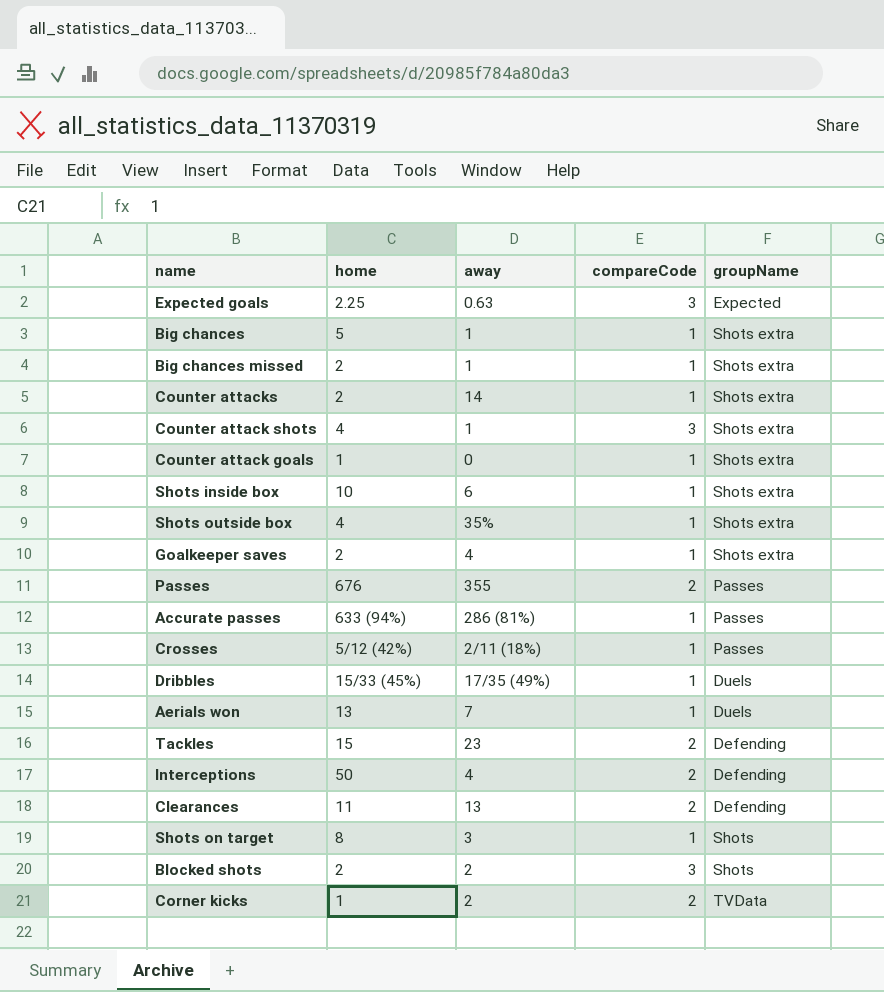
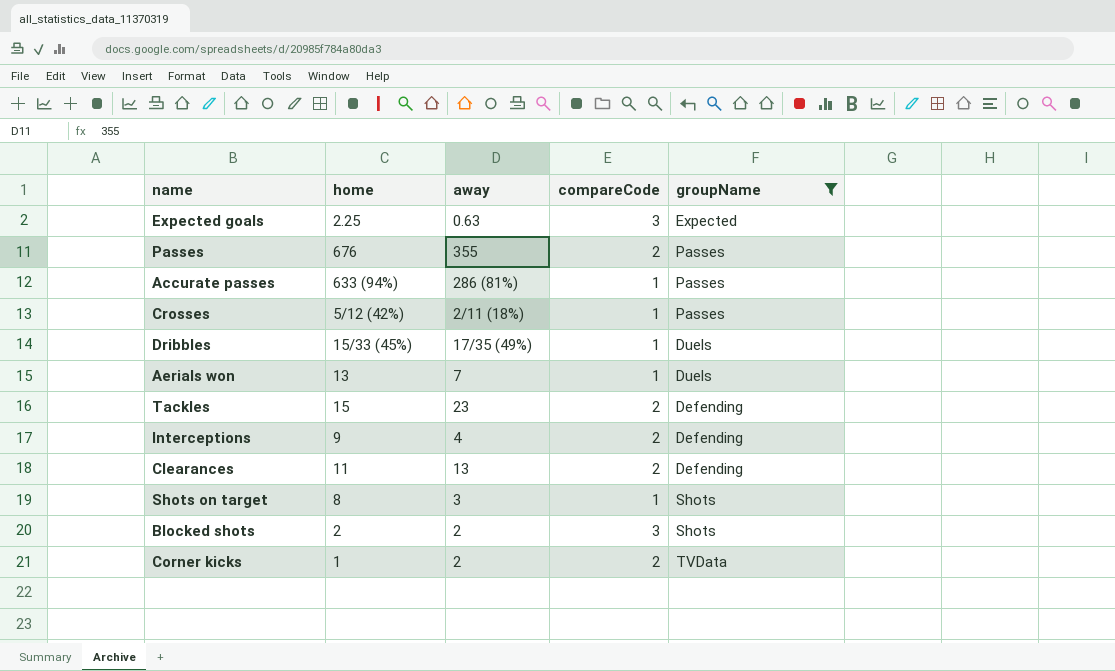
filter: none -> groupName != Shots extra
Interceptions | home: 50 -> 9

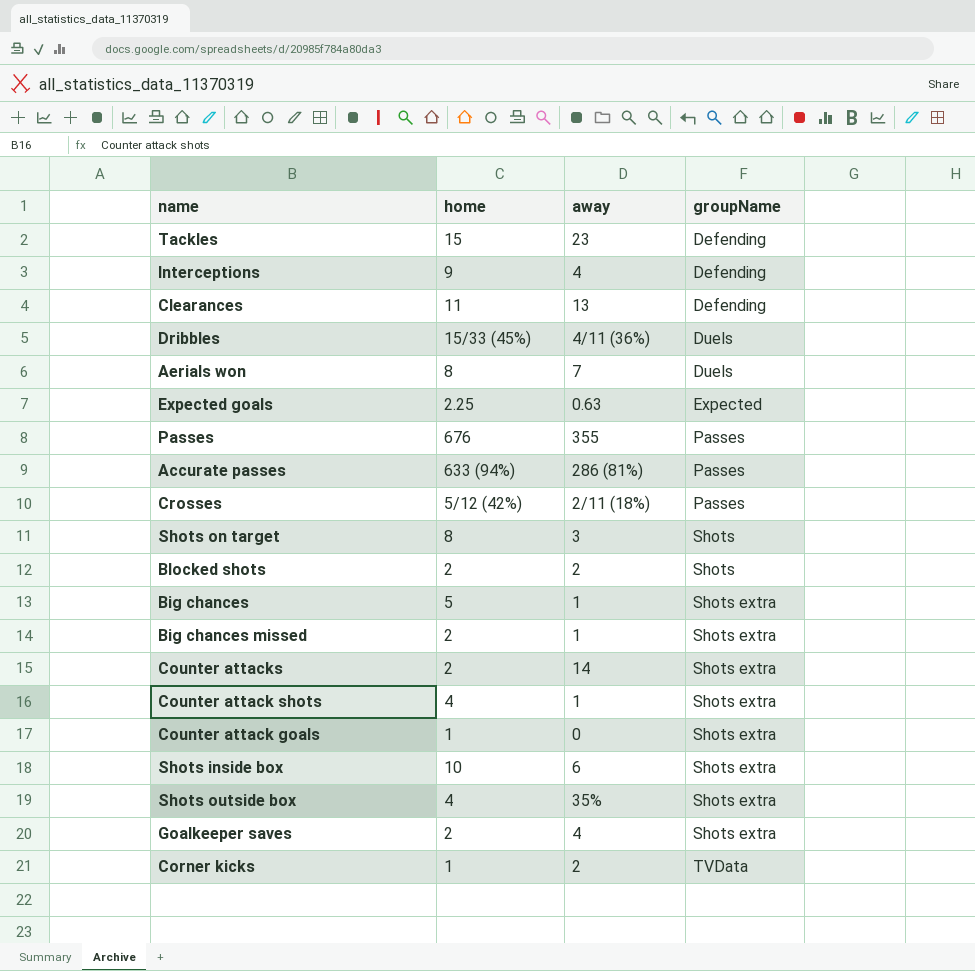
filter: groupName != Shots extra -> none
row order: none -> groupName ascending
column compareCode | position: 4 -> none
Dribbles | away: 17/35 (49%) -> 4/11 (36%)
Aerials won | home: 13 -> 8

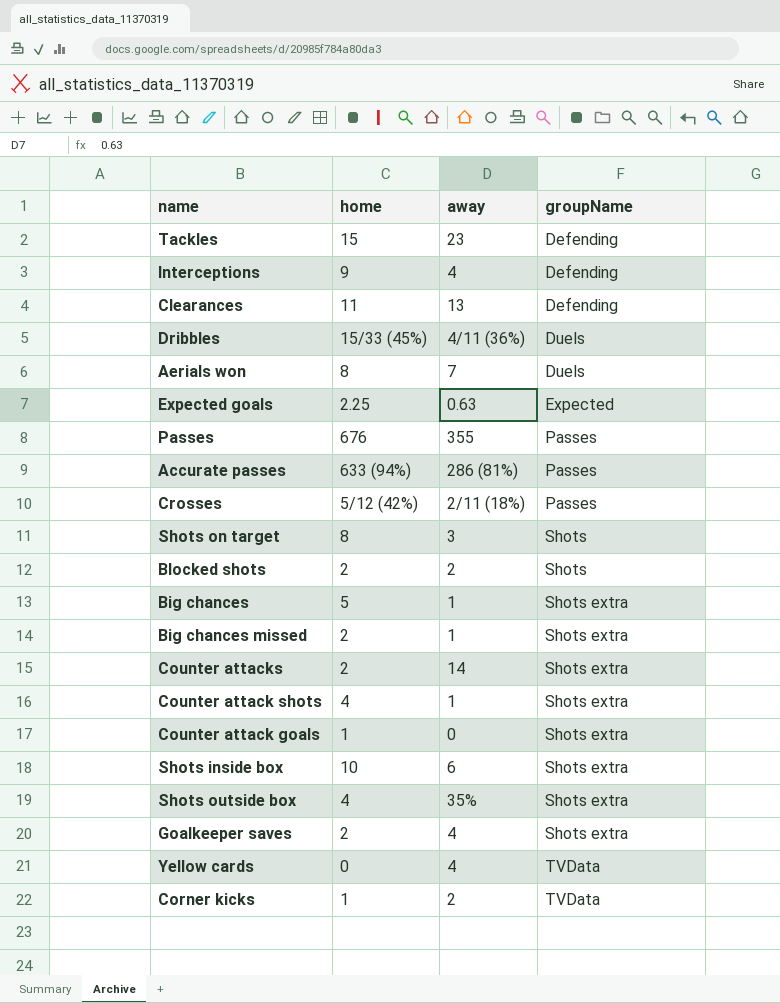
row Yellow cards: none -> 0 | 4 | TVData

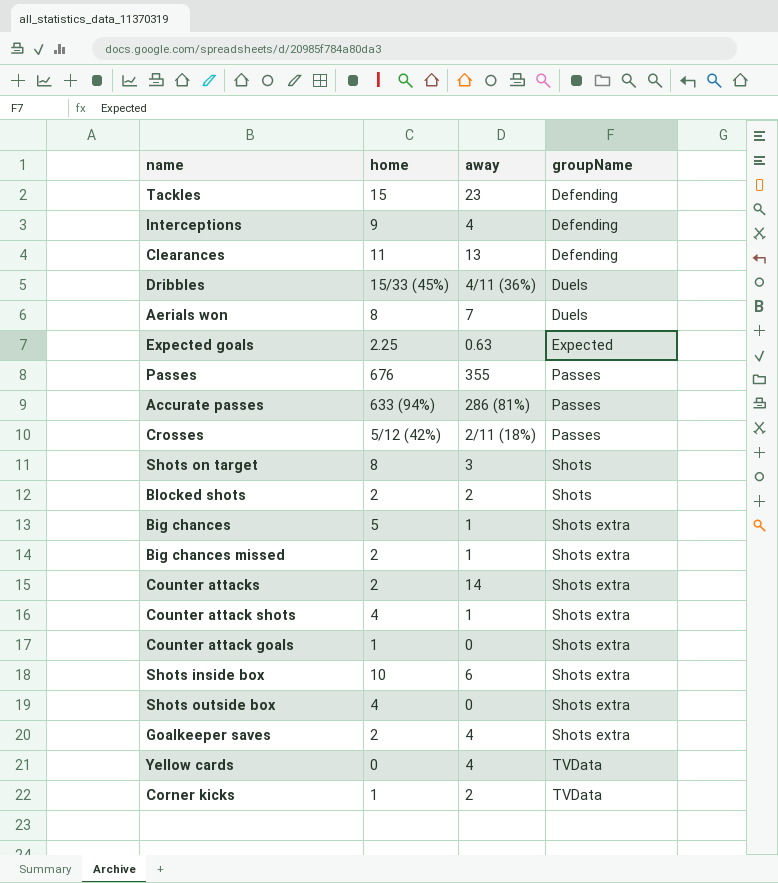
Shots outside box | away: 35% -> 0

